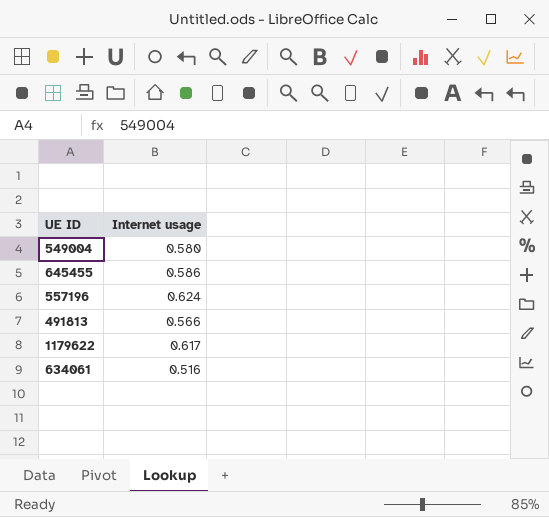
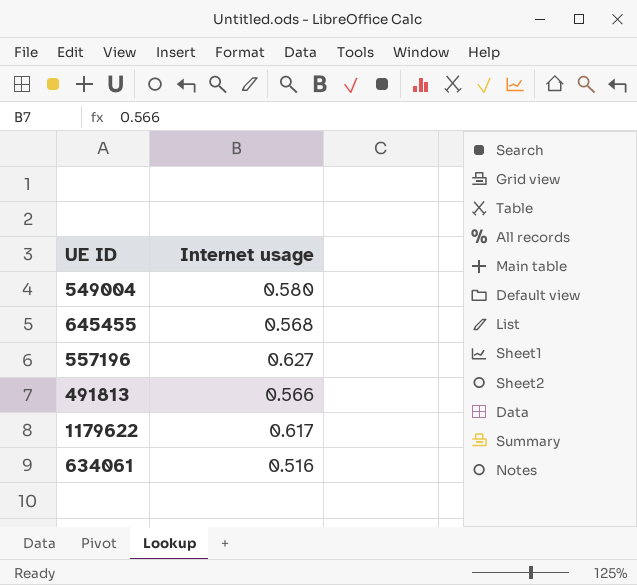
645455 | Internet usage: 0.586 -> 0.568
557196 | Internet usage: 0.624 -> 0.627

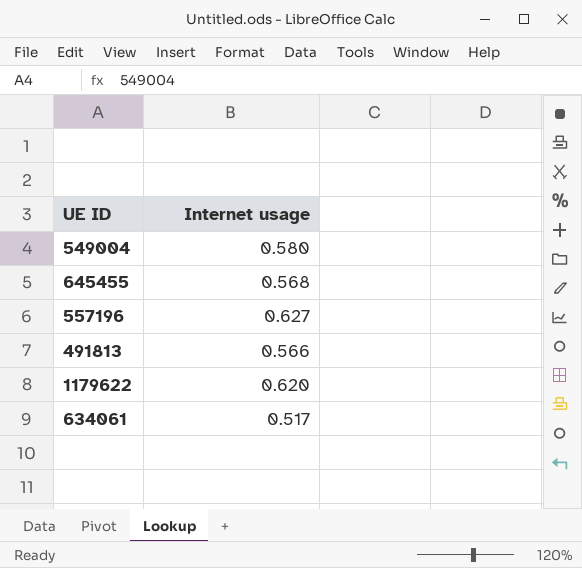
1179622 | Internet usage: 0.617 -> 0.620
634061 | Internet usage: 0.516 -> 0.517

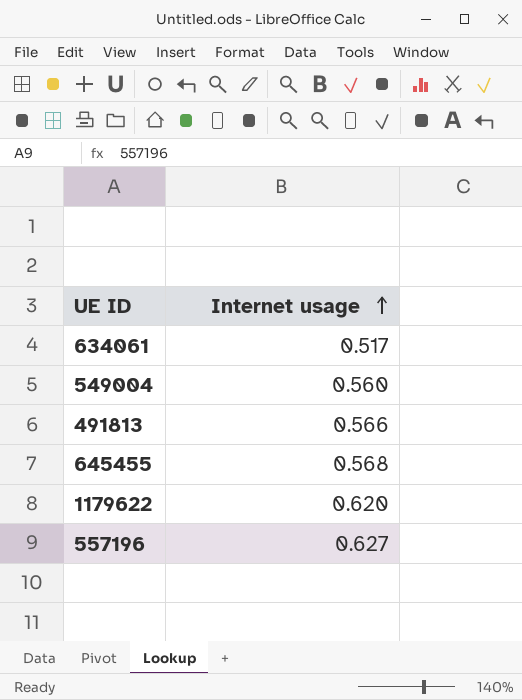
row order: none -> Internet usage ascending
549004 | Internet usage: 0.580 -> 0.560

